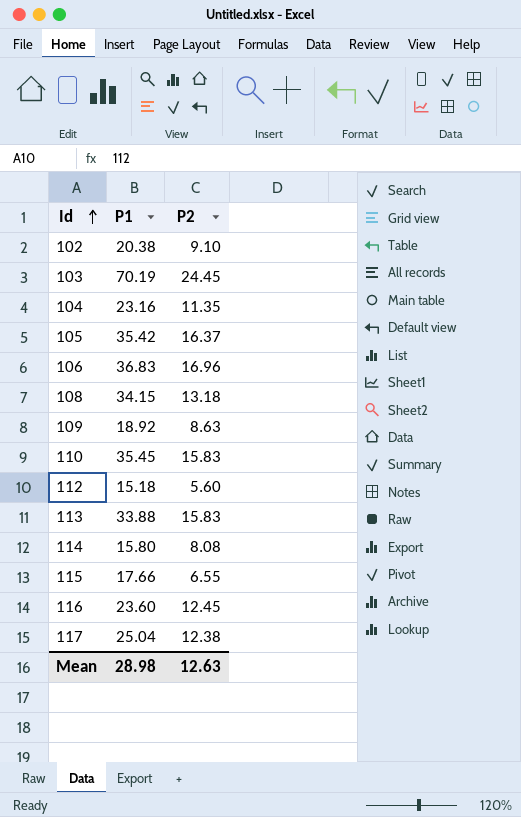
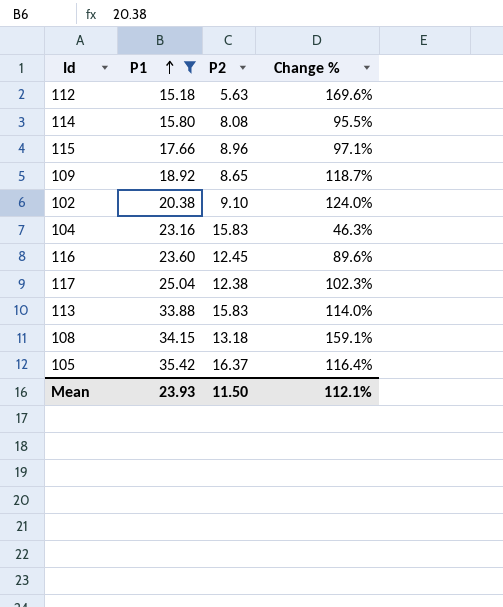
filter: none -> P1 <= 35.42
row order: Id ascending -> P1 ascending
column Change % | formula: none -> ([P1] - [P2]) / [P2]
112 | P2: 5.60 -> 5.63
115 | P2: 6.55 -> 8.96
109 | P2: 8.63 -> 8.65
104 | P2: 11.35 -> 15.83
Mean | P1: 28.98 -> 23.93
Mean | P2: 12.63 -> 11.50

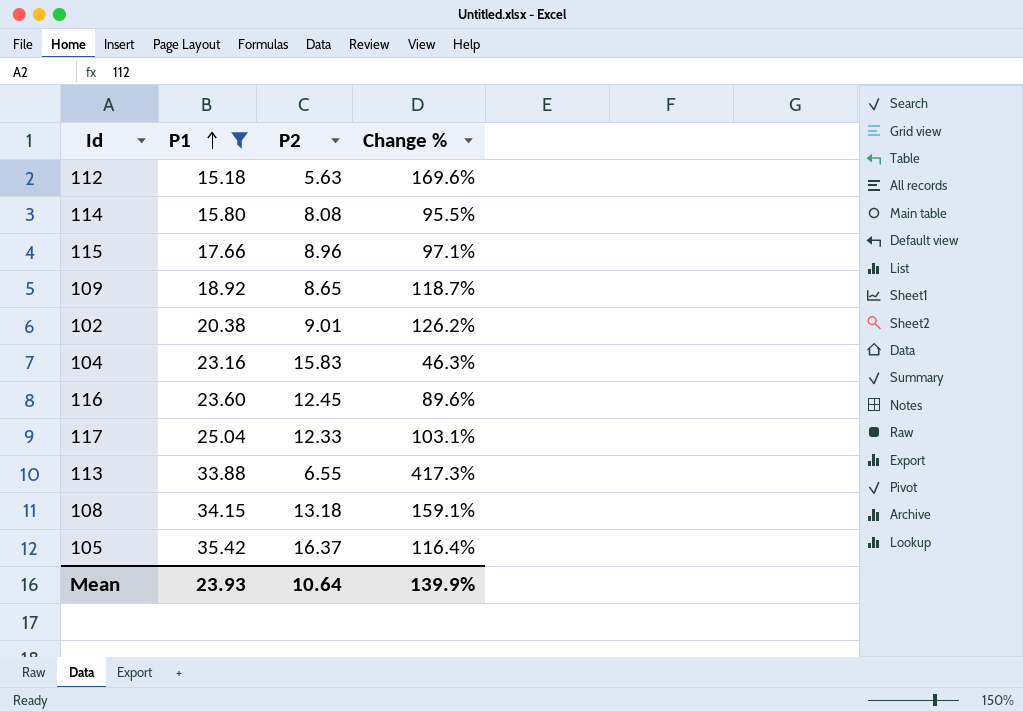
102 | P2: 9.10 -> 9.01
102 | Change %: 124.0% -> 126.2%
117 | P2: 12.38 -> 12.33
117 | Change %: 102.3% -> 103.1%
113 | P2: 15.83 -> 6.55
113 | Change %: 114.0% -> 417.3%
Mean | P2: 11.50 -> 10.64
Mean | Change %: 112.1% -> 139.9%

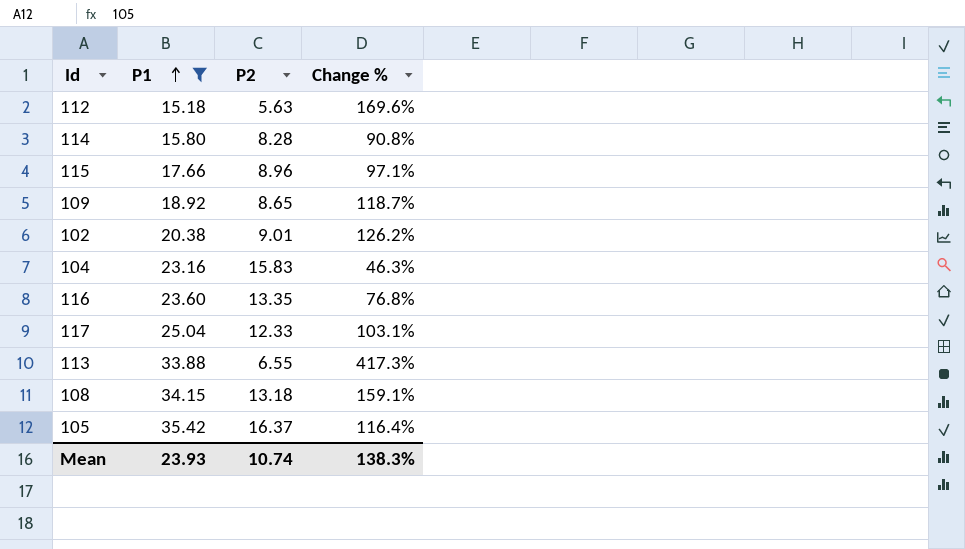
114 | P2: 8.08 -> 8.28
114 | Change %: 95.5% -> 90.8%
116 | P2: 12.45 -> 13.35
116 | Change %: 89.6% -> 76.8%
Mean | P2: 10.64 -> 10.74
Mean | Change %: 139.9% -> 138.3%

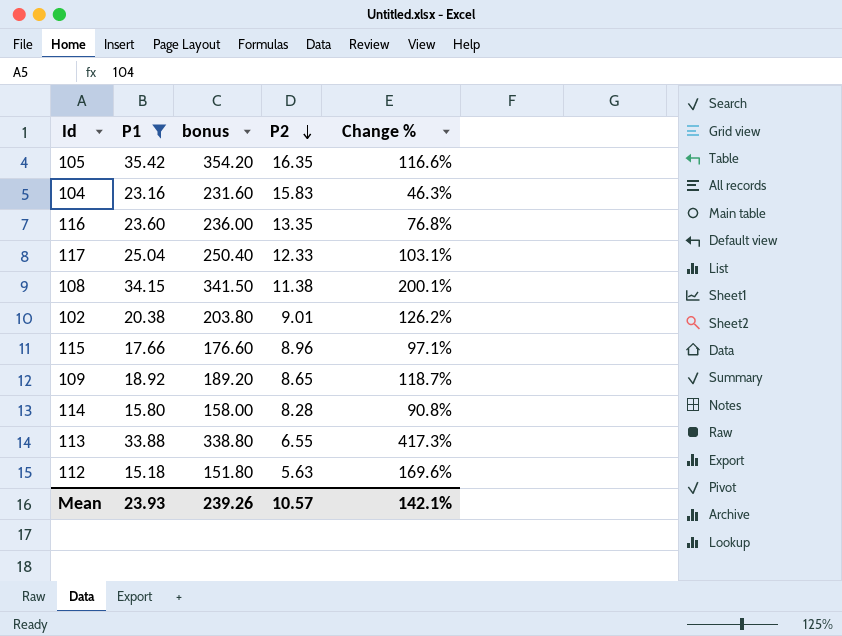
row order: P1 ascending -> P2 descending
column bonus | formula: none -> [P1] * 10
105 | P2: 16.37 -> 16.35
105 | Change %: 116.4% -> 116.6%
108 | P2: 13.18 -> 11.38
108 | Change %: 159.1% -> 200.1%
Mean | P2: 10.74 -> 10.57
Mean | Change %: 138.3% -> 142.1%

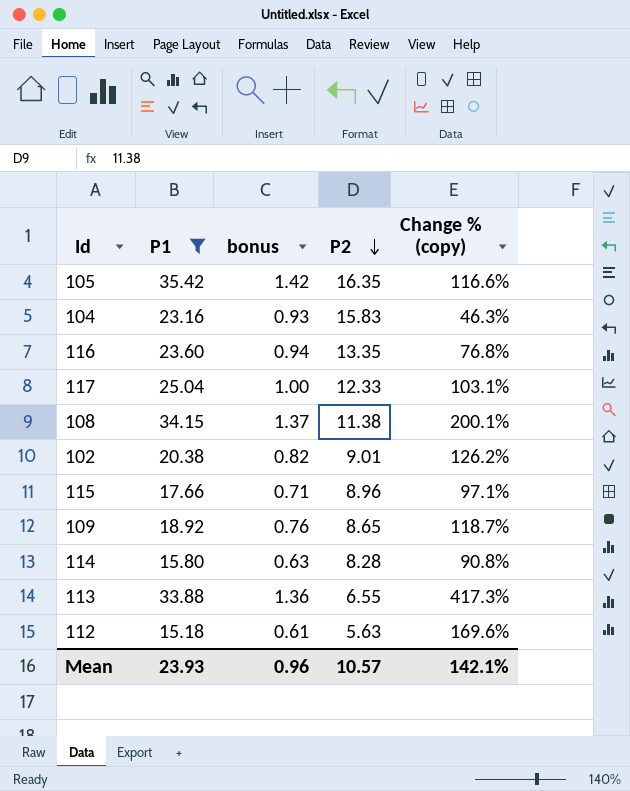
column bonus | formula: [P1] * 10 -> [P1] * 0.04
column name: Change % -> Change % (copy)
Mean | bonus: 239.26 -> 0.96

